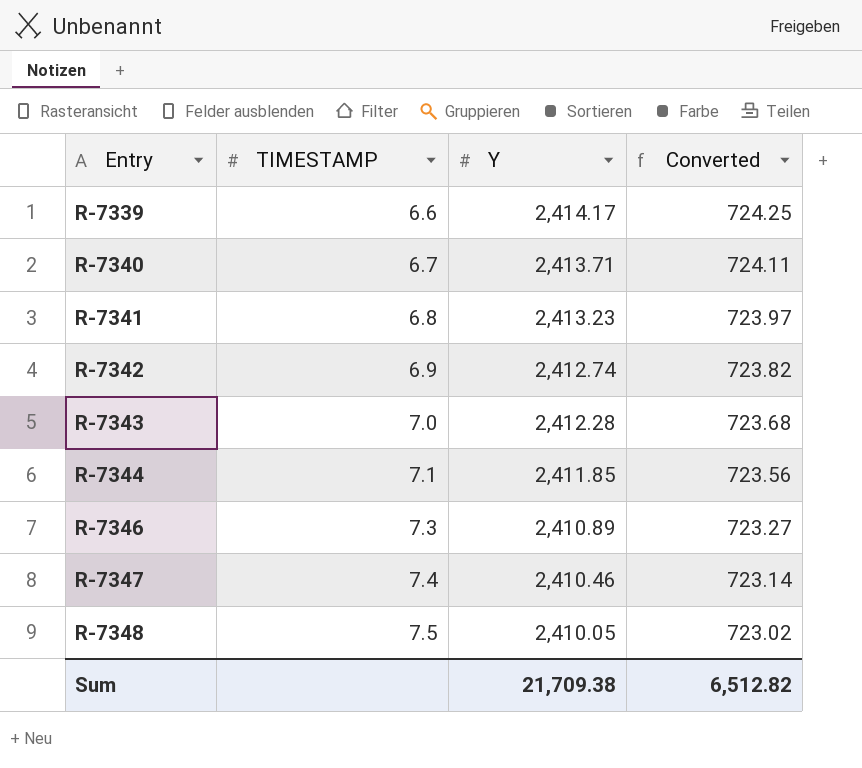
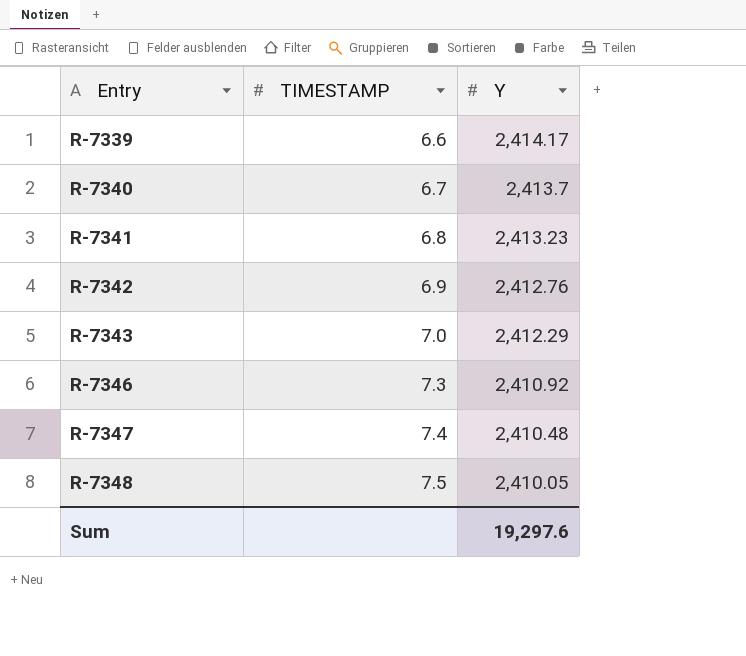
column Converted | formula: [Y] * 0.3 -> none
row R-7344: 7.1 | 2,411.85 | 723.56 -> none
R-7340 | Y: 2,413.71 -> 2,413.7
R-7342 | Y: 2,412.74 -> 2,412.76
R-7343 | Y: 2,412.28 -> 2,412.29
R-7346 | Y: 2,410.89 -> 2,410.92
R-7347 | Y: 2,410.46 -> 2,410.48
Sum | Y: 21,709.38 -> 19,297.6

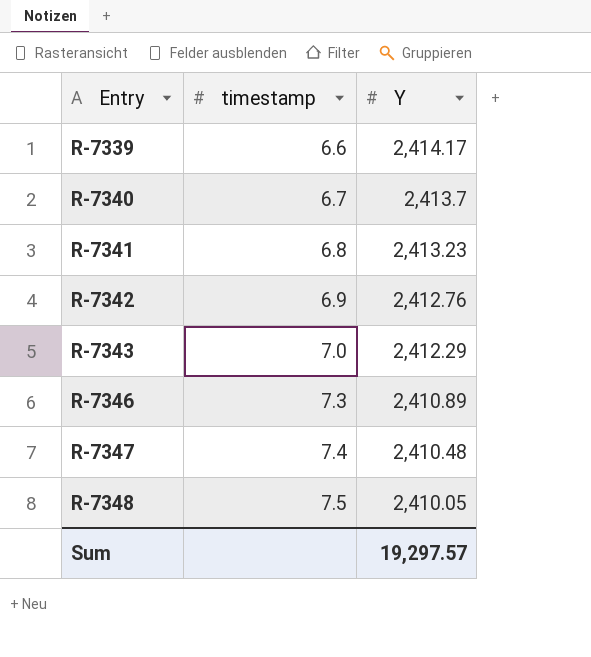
column name: TIMESTAMP -> timestamp
R-7346 | Y: 2,410.92 -> 2,410.89
Sum | Y: 19,297.6 -> 19,297.57

